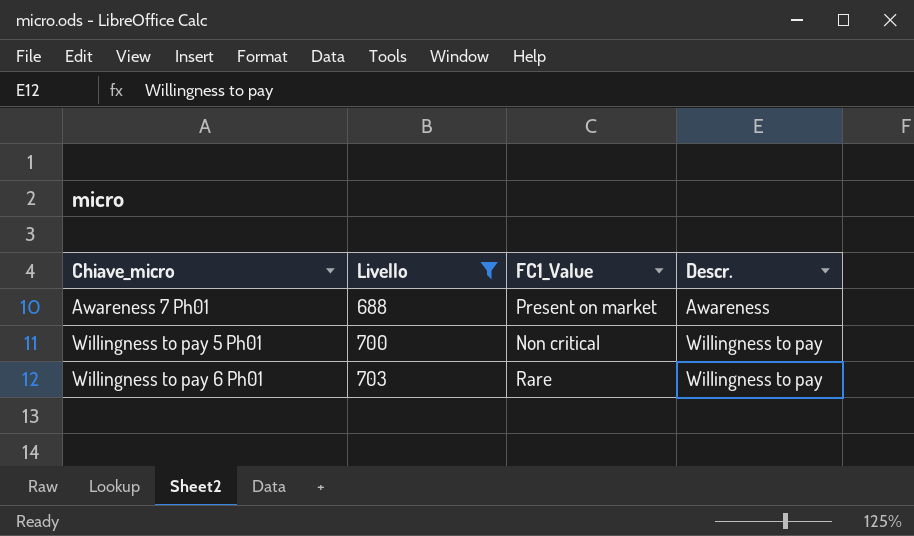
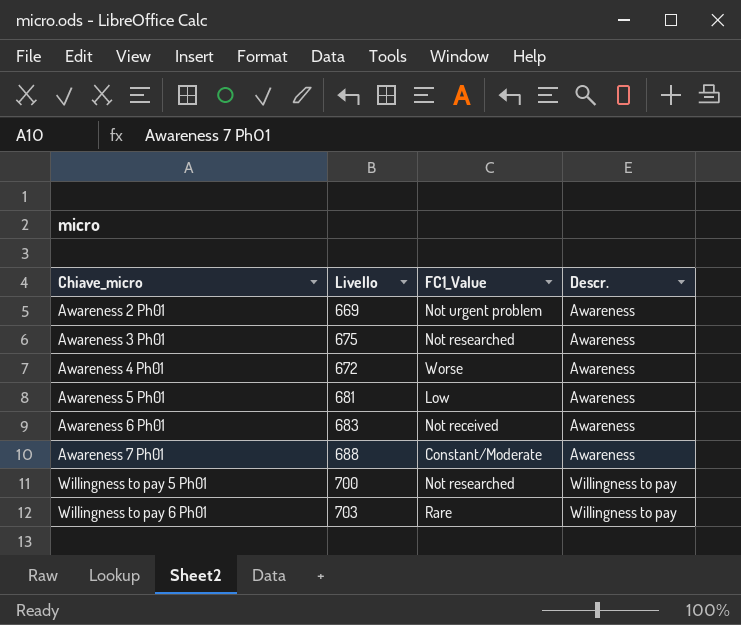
filter: Livello >= 688 -> none
Awareness 7 Ph01 | FC1_Value: Present on market -> Constant/Moderate
Willingness to pay 5 Ph01 | FC1_Value: Non critical -> Not researched

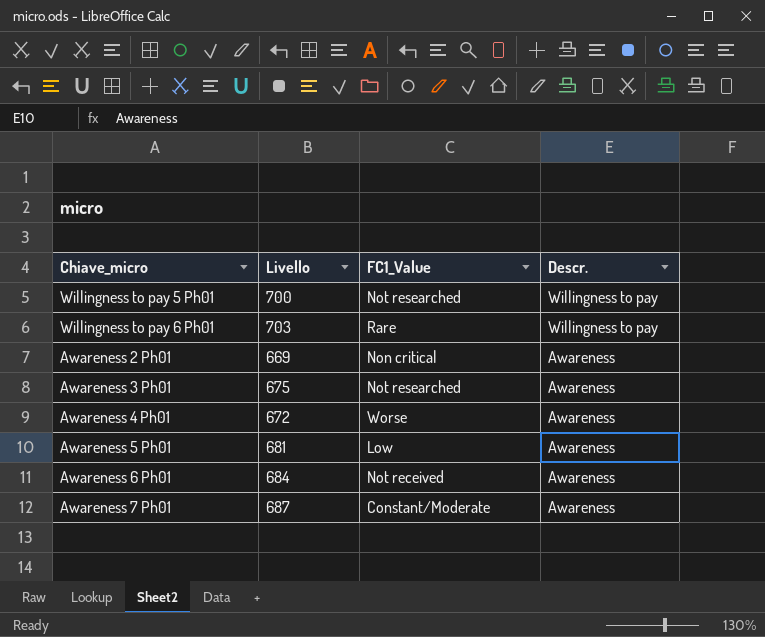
row order: Chiave_micro ascending -> Descr. descending
Awareness 2 Ph01 | FC1_Value: Not urgent problem -> Non critical
Awareness 6 Ph01 | Livello: 683 -> 684
Awareness 7 Ph01 | Livello: 688 -> 687

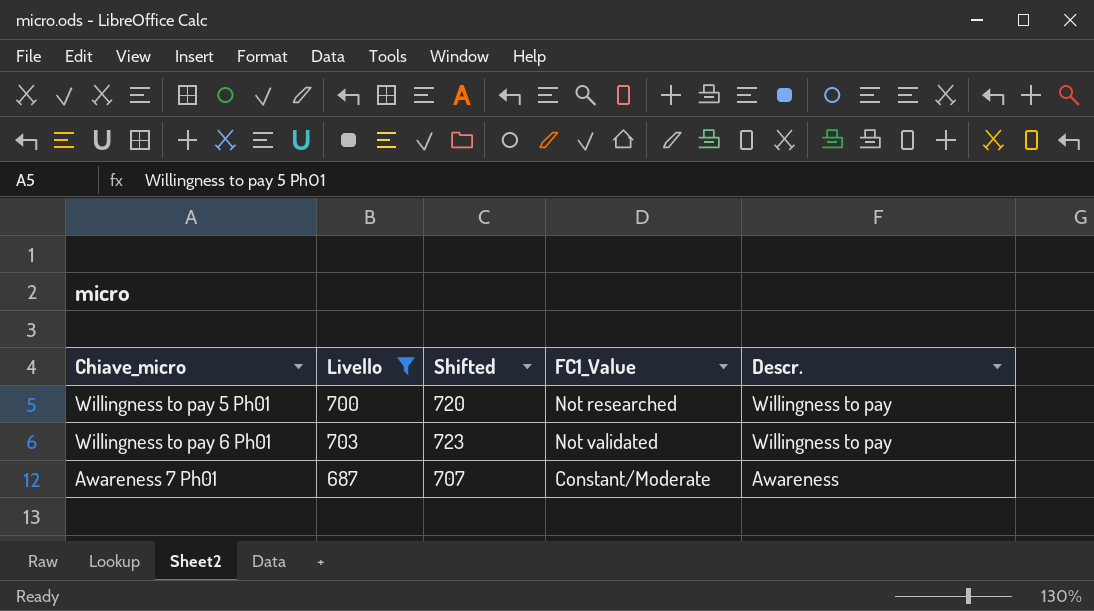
filter: none -> Livello >= 687
column Shifted | formula: none -> [Livello] + 20
Willingness to pay 6 Ph01 | FC1_Value: Rare -> Not validated

